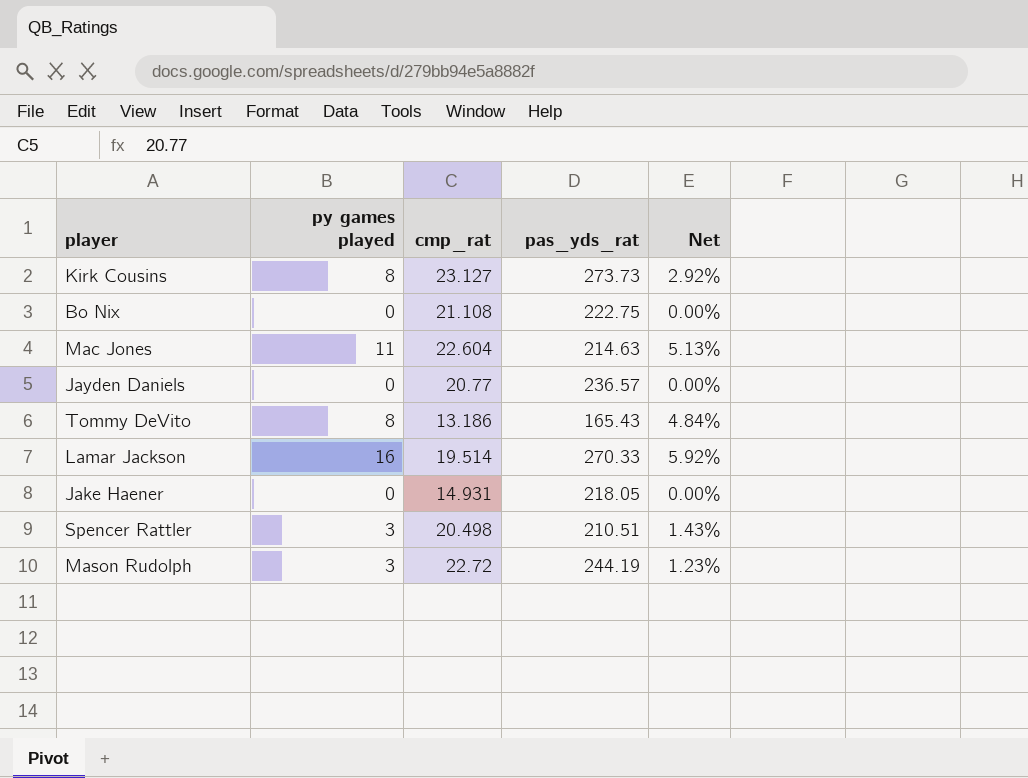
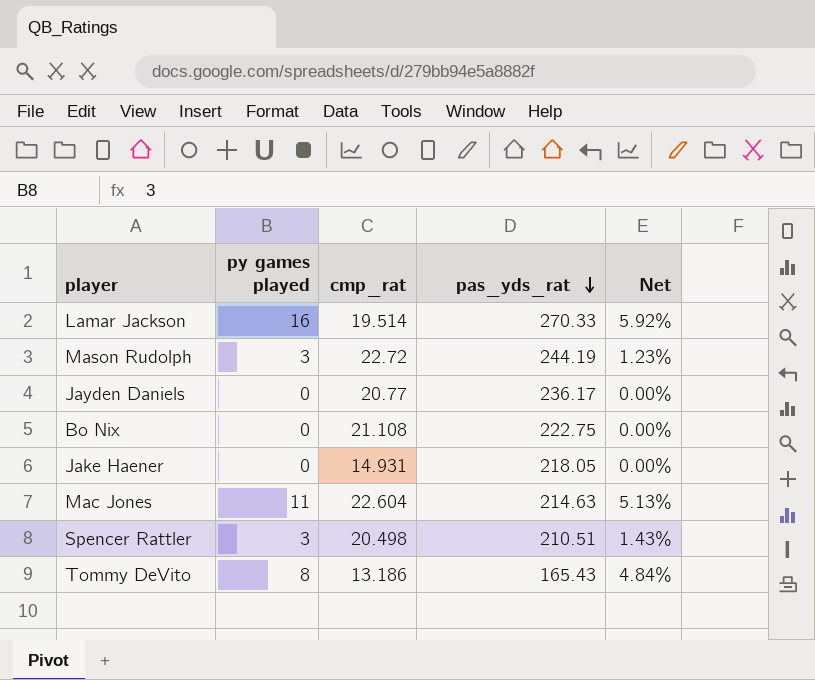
row order: none -> pas_yds_rat descending
row Kirk Cousins: 8 | 23.127 | 273.73 | 2.92% -> none
Jayden Daniels | pas_yds_rat: 236.57 -> 236.17

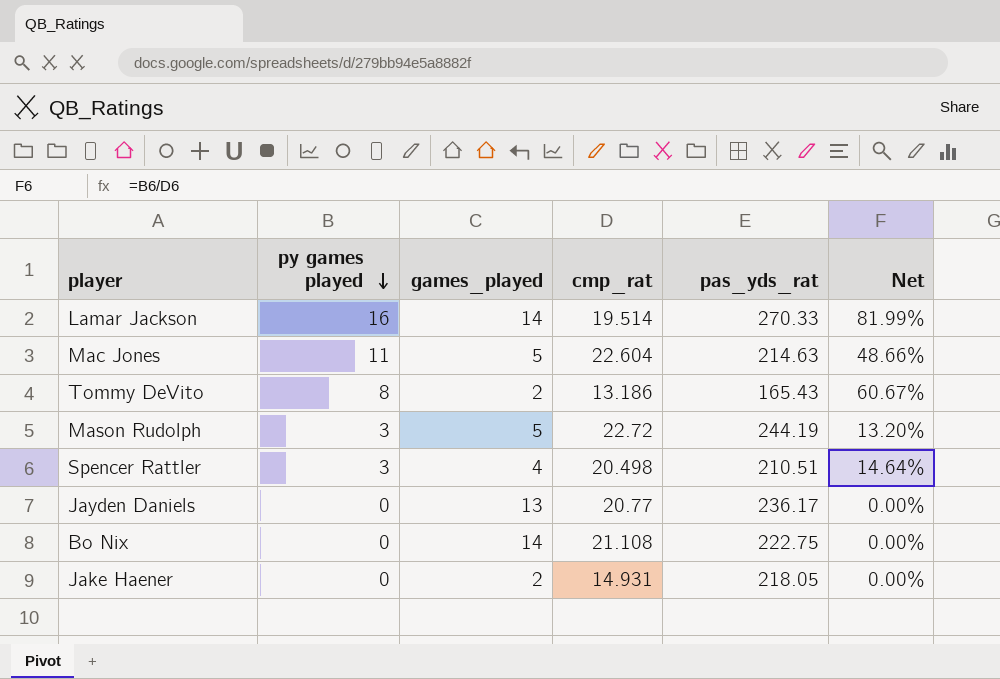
row order: pas_yds_rat descending -> py games played descending
column games_played | position: none -> 3
column Net | formula: [py games played] / [pas_yds_rat] -> [py games played] / [cmp_rat]

